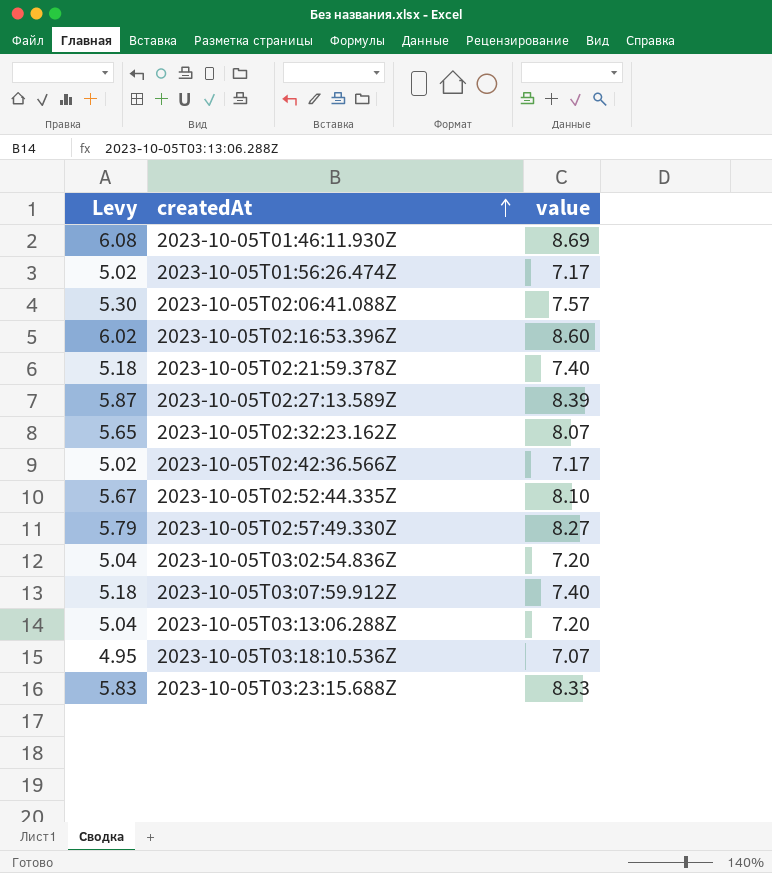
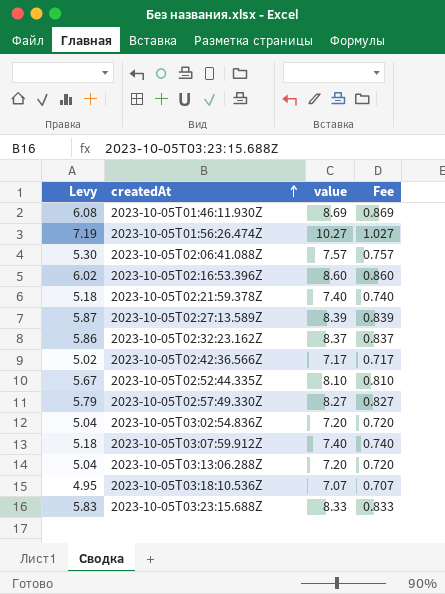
column Fee | formula: none -> [value] * 0.1
2023-10-05T01:56:26.474Z | Levy: 5.02 -> 7.19
2023-10-05T01:56:26.474Z | value: 7.17 -> 10.27
2023-10-05T02:32:23.162Z | Levy: 5.65 -> 5.86
2023-10-05T02:32:23.162Z | value: 8.07 -> 8.37

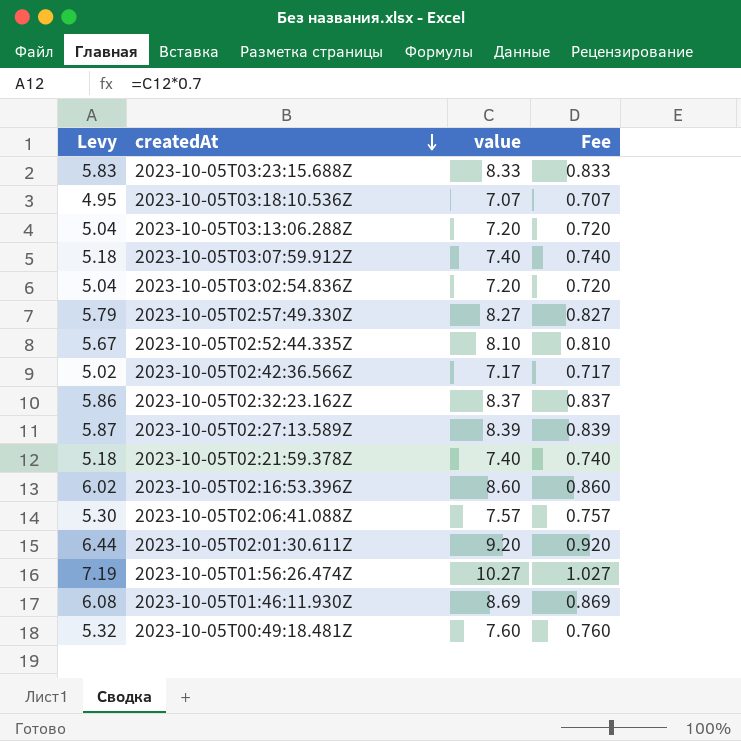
row order: createdAt ascending -> createdAt descending
row 2023-10-05T02:01:30.611Z: none -> 6.44 | 9.20 | 0.920
row 2023-10-05T00:49:18.481Z: none -> 5.32 | 7.60 | 0.760

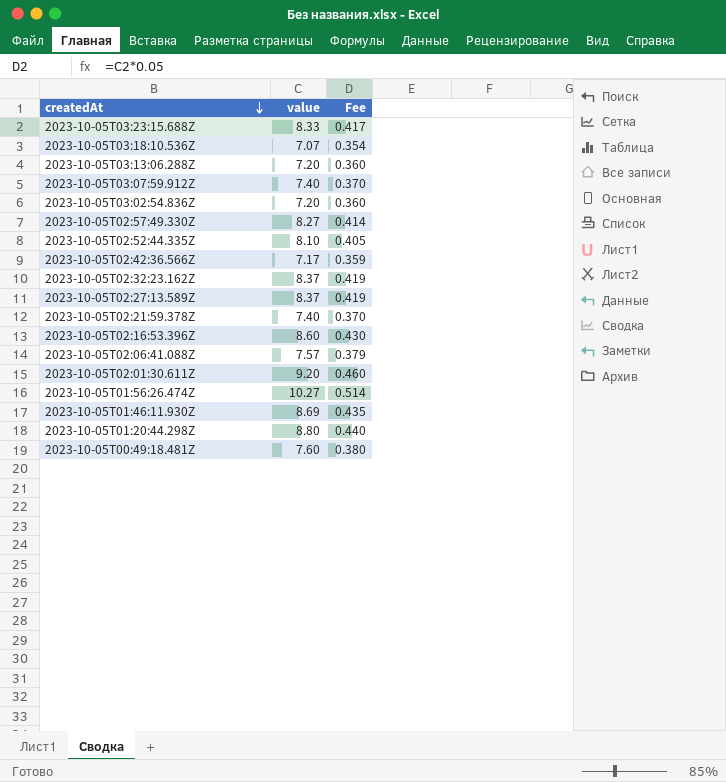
column Levy | formula: [value] * 0.7 -> none
column Fee | formula: [value] * 0.1 -> [value] * 0.05
2023-10-05T02:27:13.589Z | value: 8.39 -> 8.37
row 2023-10-05T01:20:44.298Z: none -> 8.80 | 0.440

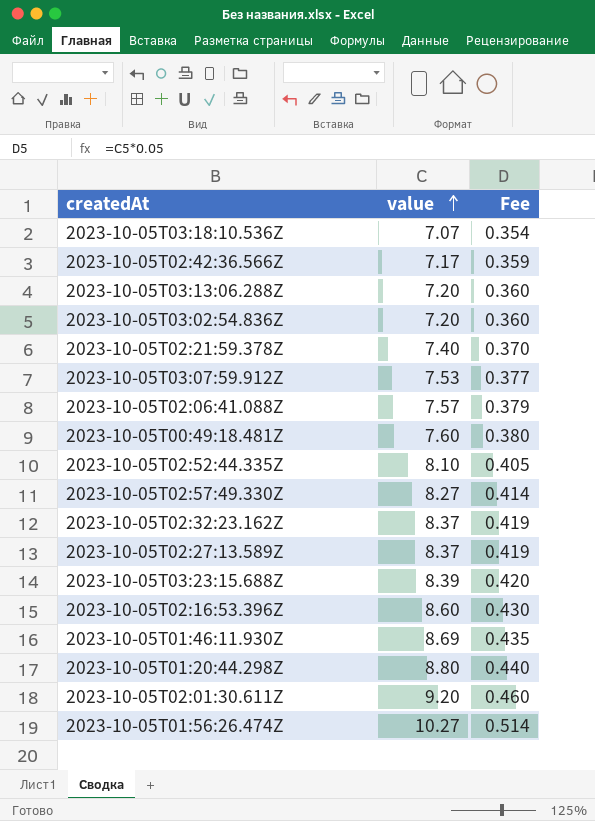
row order: createdAt descending -> value ascending
2023-10-05T03:07:59.912Z | value: 7.40 -> 7.53
2023-10-05T03:07:59.912Z | Fee: 0.370 -> 0.377
2023-10-05T03:23:15.688Z | value: 8.33 -> 8.39
2023-10-05T03:23:15.688Z | Fee: 0.417 -> 0.420

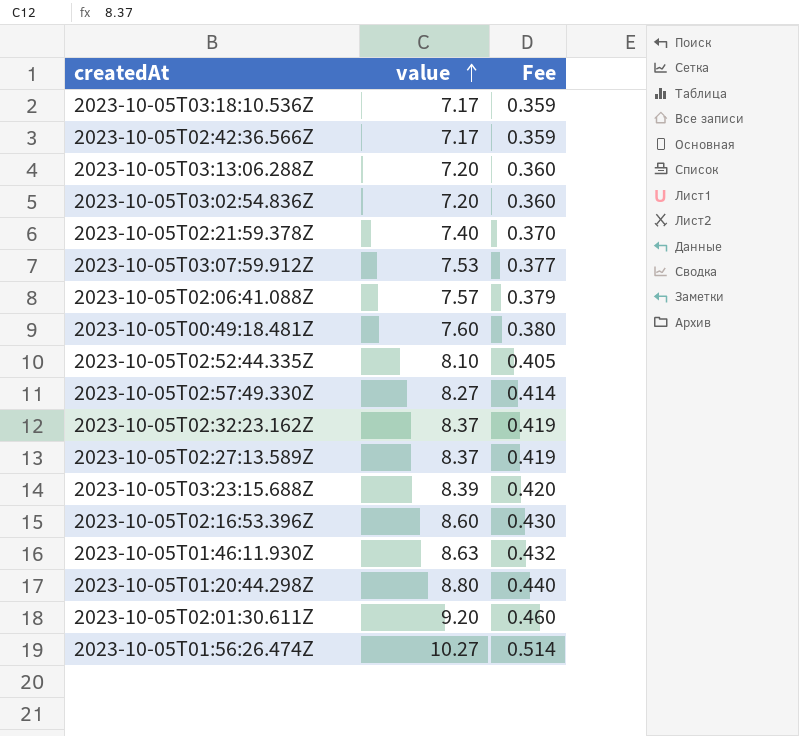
2023-10-05T03:18:10.536Z | value: 7.07 -> 7.17
2023-10-05T03:18:10.536Z | Fee: 0.354 -> 0.359
2023-10-05T01:46:11.930Z | value: 8.69 -> 8.63
2023-10-05T01:46:11.930Z | Fee: 0.435 -> 0.432

